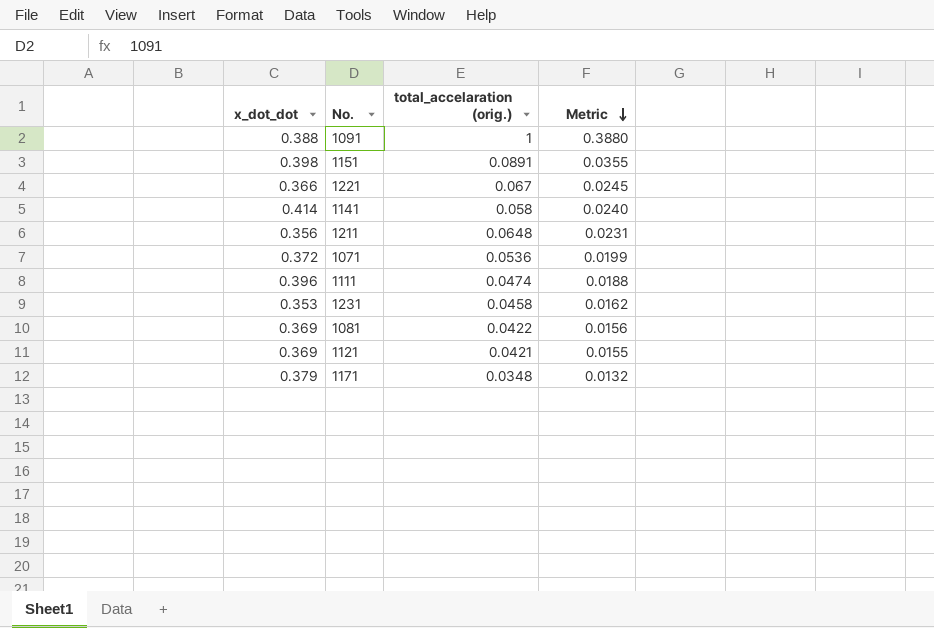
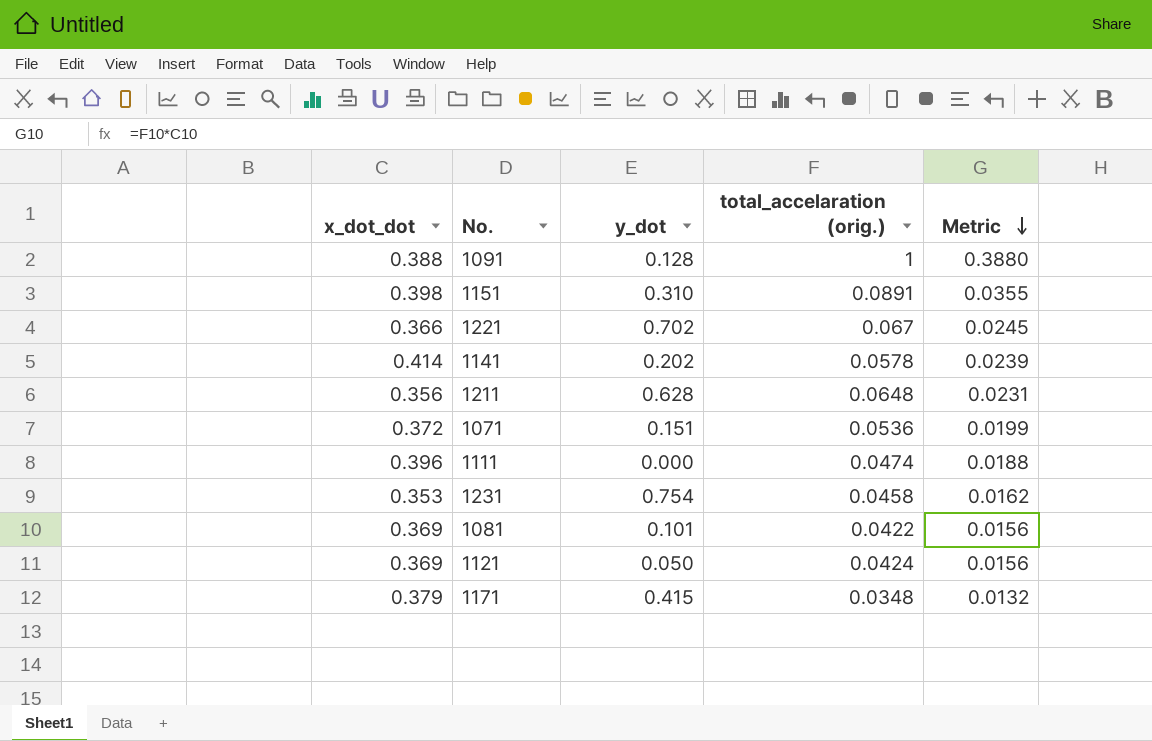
column y_dot | position: none -> 3
1141 | total_accelaration (orig.): 0.058 -> 0.0578
1141 | Metric: 0.0240 -> 0.0239
1121 | total_accelaration (orig.): 0.0421 -> 0.0424
1121 | Metric: 0.0155 -> 0.0156

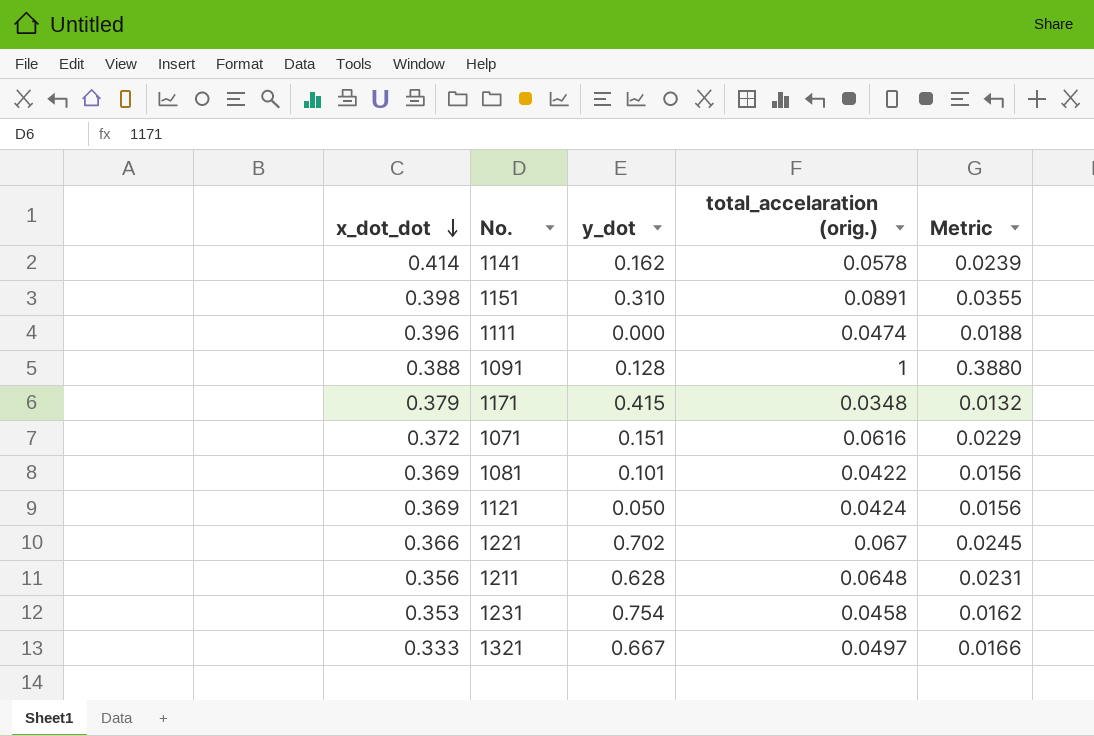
row order: Metric descending -> x_dot_dot descending
1141 | y_dot: 0.202 -> 0.162
1071 | total_accelaration (orig.): 0.0536 -> 0.0616
1071 | Metric: 0.0199 -> 0.0229
row 1321: none -> 0.333 | 0.667 | 0.0497 | 0.0166

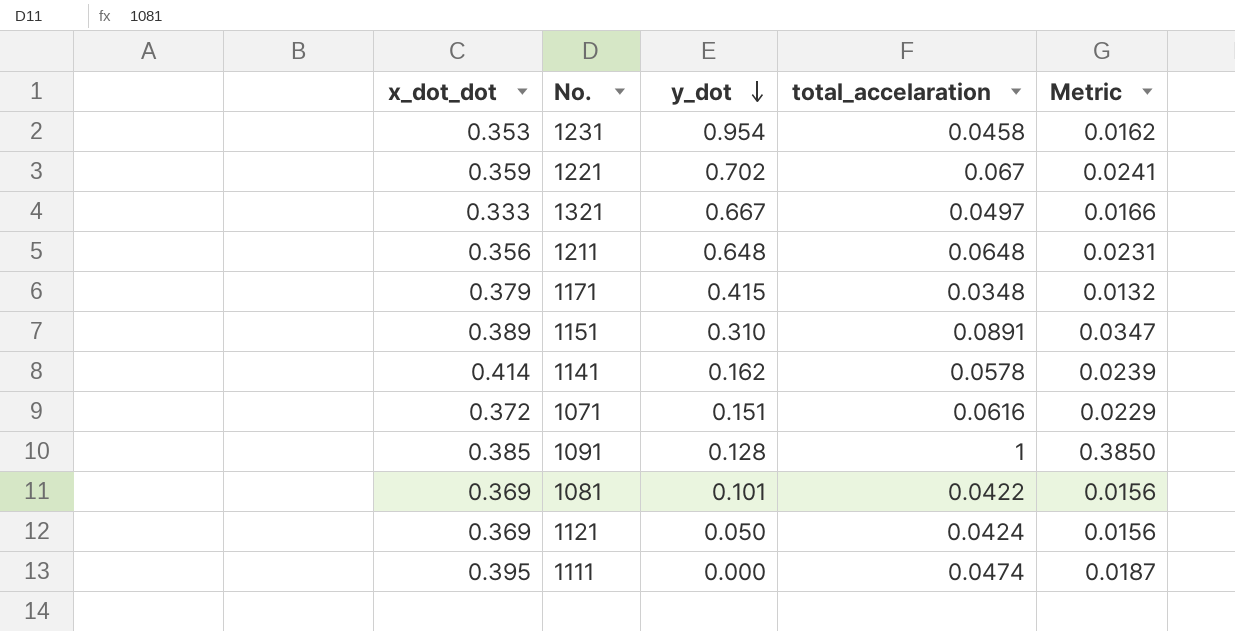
row order: x_dot_dot descending -> y_dot descending
column name: total_accelaration (orig.) -> total_accelaration
1231 | y_dot: 0.754 -> 0.954
1221 | x_dot_dot: 0.366 -> 0.359
1221 | Metric: 0.0245 -> 0.0241
1211 | y_dot: 0.628 -> 0.648
1151 | x_dot_dot: 0.398 -> 0.389
1151 | Metric: 0.0355 -> 0.0347
1091 | x_dot_dot: 0.388 -> 0.385
1091 | Metric: 0.3880 -> 0.3850
1111 | x_dot_dot: 0.396 -> 0.395
1111 | Metric: 0.0188 -> 0.0187

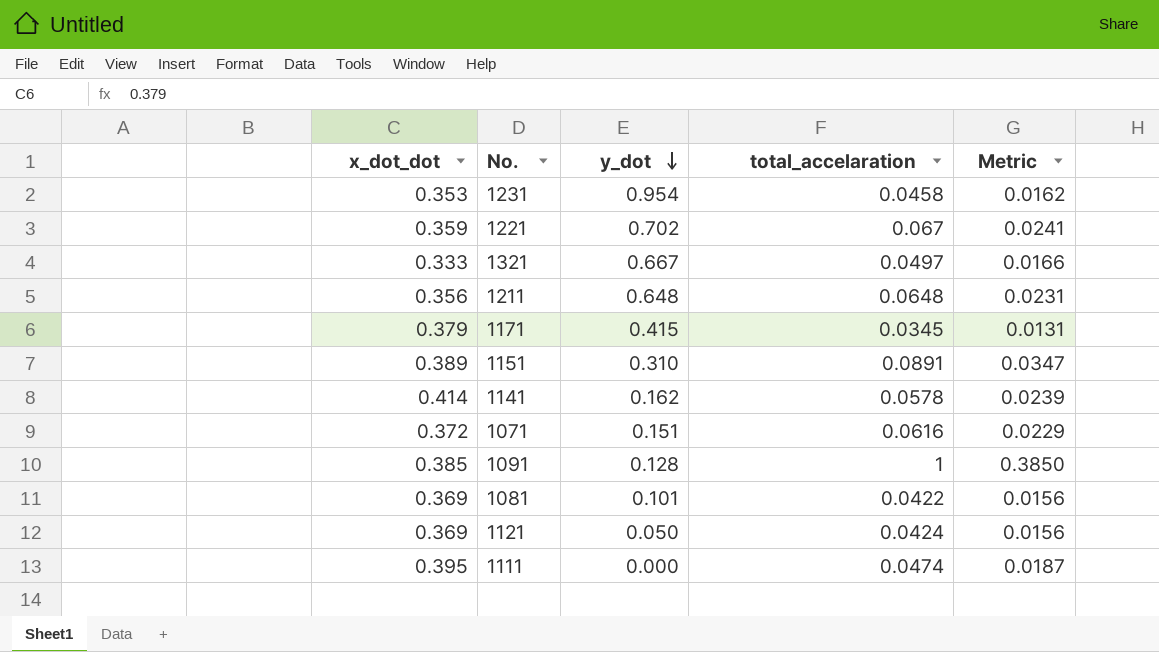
1171 | total_accelaration: 0.0348 -> 0.0345
1171 | Metric: 0.0132 -> 0.0131

